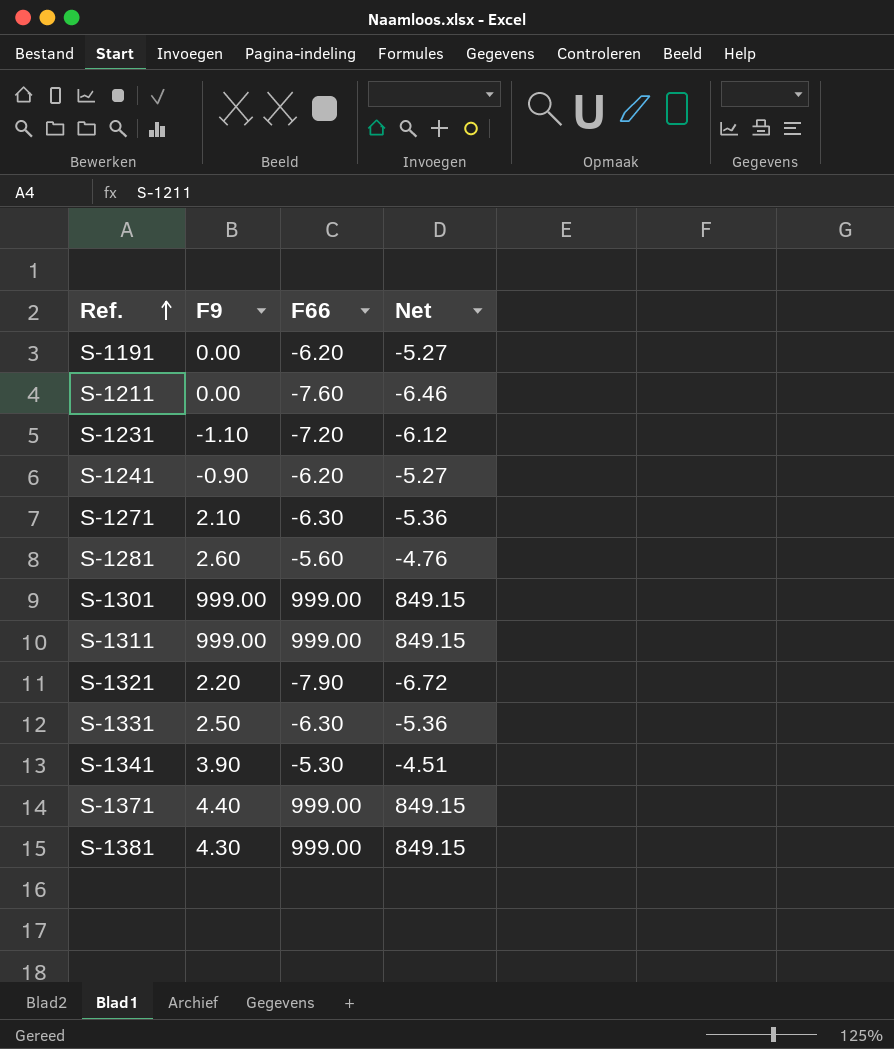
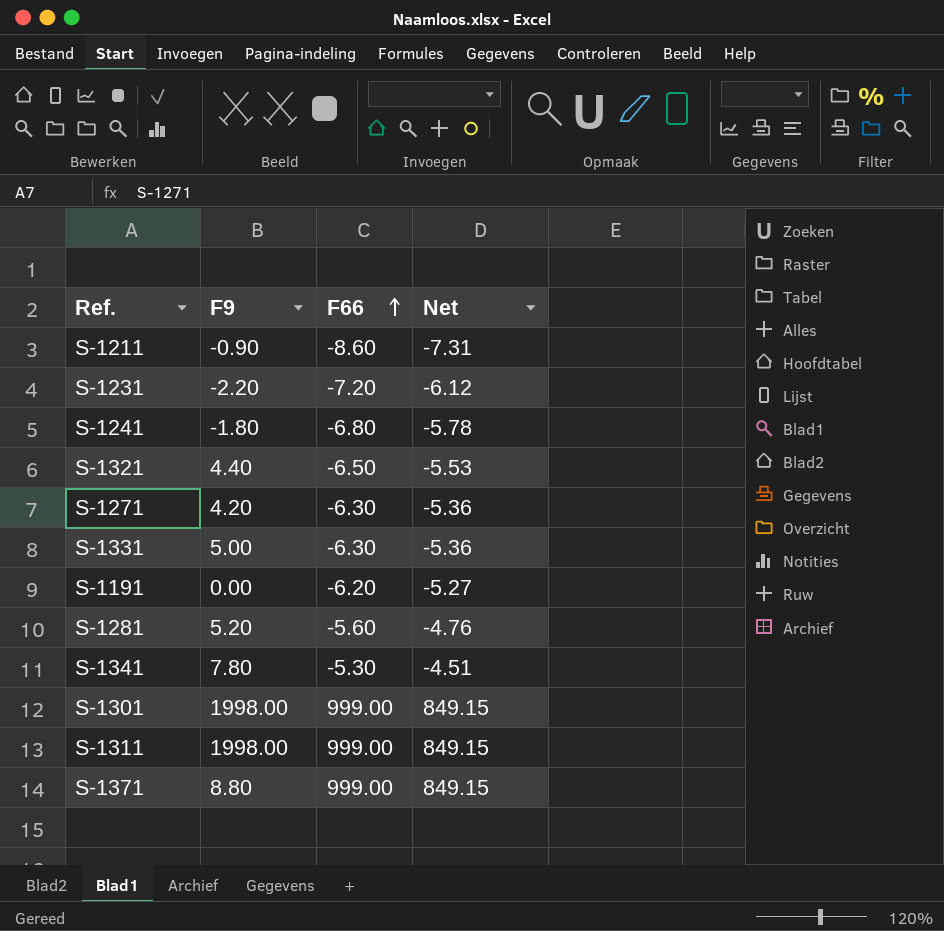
row order: Ref. ascending -> F66 ascending
row S-1381: 4.30 | 999.00 | 849.15 -> none
S-1211 | F9: 0.00 -> -0.90
S-1211 | F66: -7.60 -> -8.60
S-1211 | Net: -6.46 -> -7.31
S-1231 | F9: -1.10 -> -2.20
S-1241 | F9: -0.90 -> -1.80
S-1241 | F66: -6.20 -> -6.80
S-1241 | Net: -5.27 -> -5.78
S-1321 | F9: 2.20 -> 4.40
S-1321 | F66: -7.90 -> -6.50
S-1321 | Net: -6.72 -> -5.53
S-1271 | F9: 2.10 -> 4.20
S-1331 | F9: 2.50 -> 5.00
S-1281 | F9: 2.60 -> 5.20
S-1341 | F9: 3.90 -> 7.80
S-1301 | F9: 999.00 -> 1998.00
S-1311 | F9: 999.00 -> 1998.00
S-1371 | F9: 4.40 -> 8.80

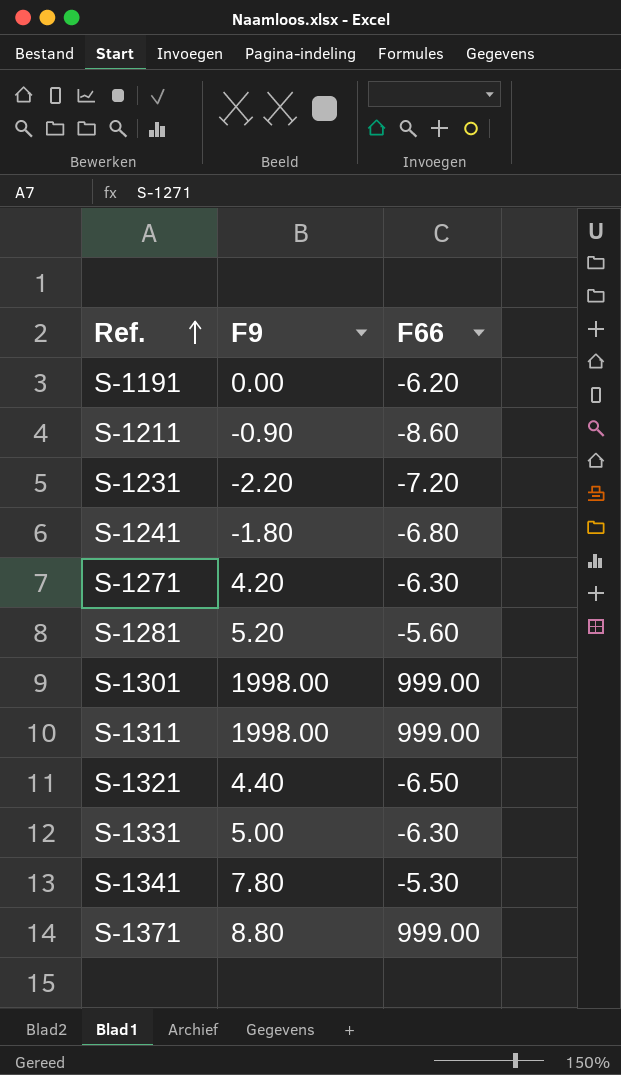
row order: F66 ascending -> Ref. ascending
column Net | formula: [F66] * 0.85 -> none

